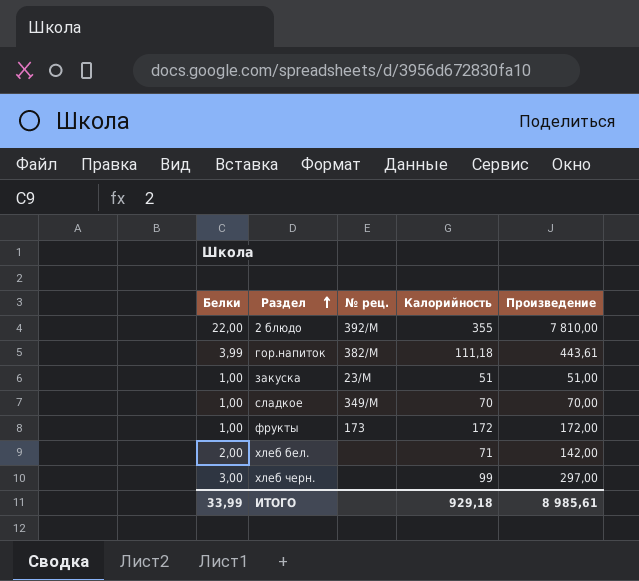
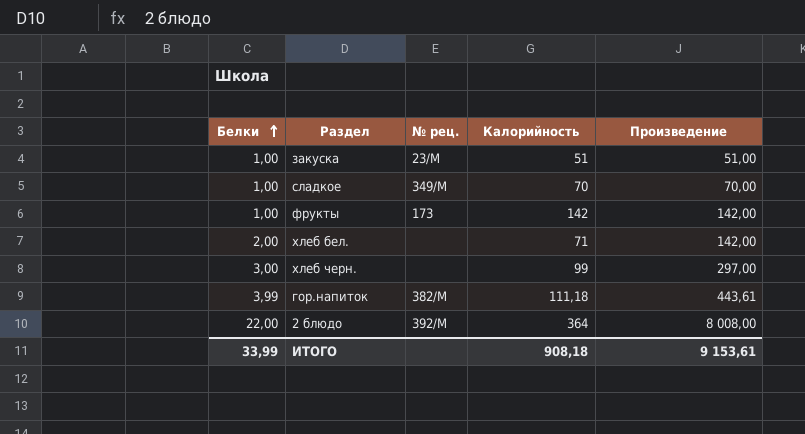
row order: Раздел ascending -> Белки ascending
фрукты | Калорийность: 172 -> 142
фрукты | Произведение: 172,00 -> 142,00
2 блюдо | Калорийность: 355 -> 364
2 блюдо | Произведение: 7 810,00 -> 8 008,00
ИТОГО | Калорийность: 929,18 -> 908,18
ИТОГО | Произведение: 8 985,61 -> 9 153,61

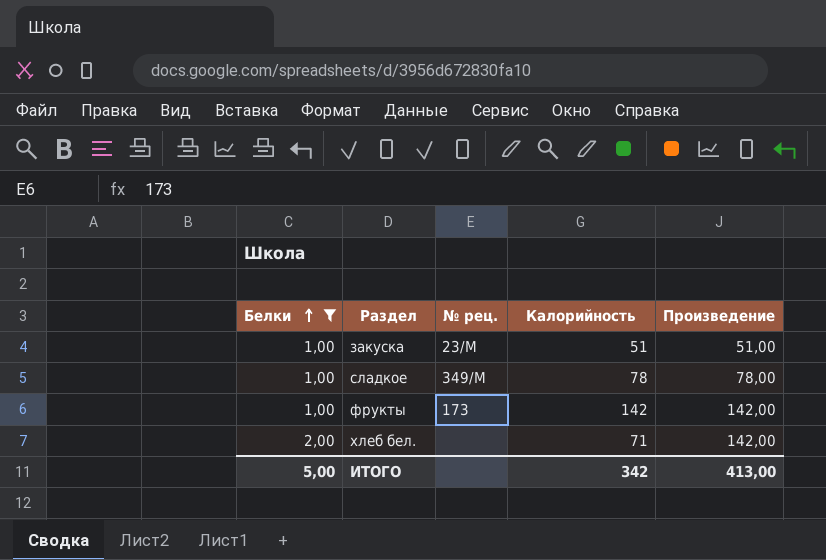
filter: none -> Белки <= 2,00
сладкое | Калорийность: 70 -> 78
сладкое | Произведение: 70,00 -> 78,00
ИТОГО | Белки: 33,99 -> 5,00
ИТОГО | Калорийность: 908,18 -> 342
ИТОГО | Произведение: 9 153,61 -> 413,00

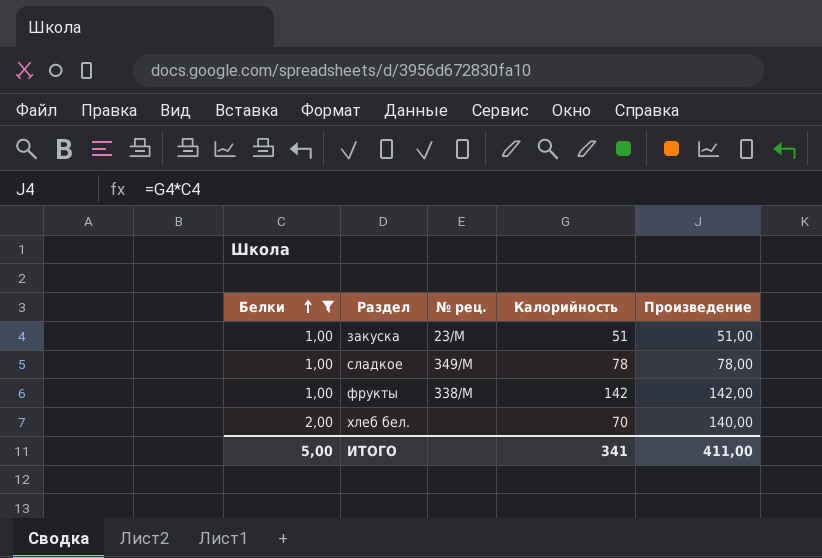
фрукты | № рец.: 173 -> 338/М
хлеб бел. | Калорийность: 71 -> 70
хлеб бел. | Произведение: 142,00 -> 140,00
ИТОГО | Калорийность: 342 -> 341
ИТОГО | Произведение: 413,00 -> 411,00

